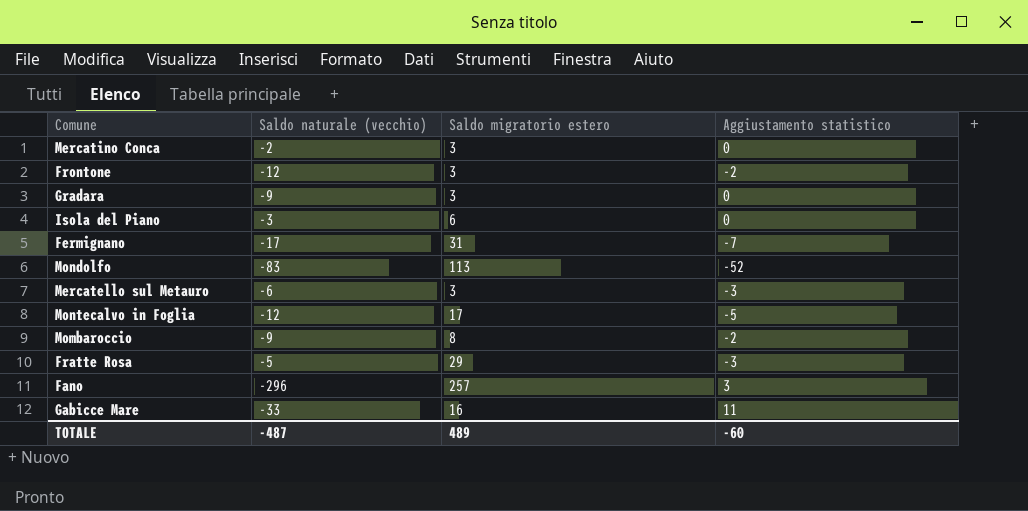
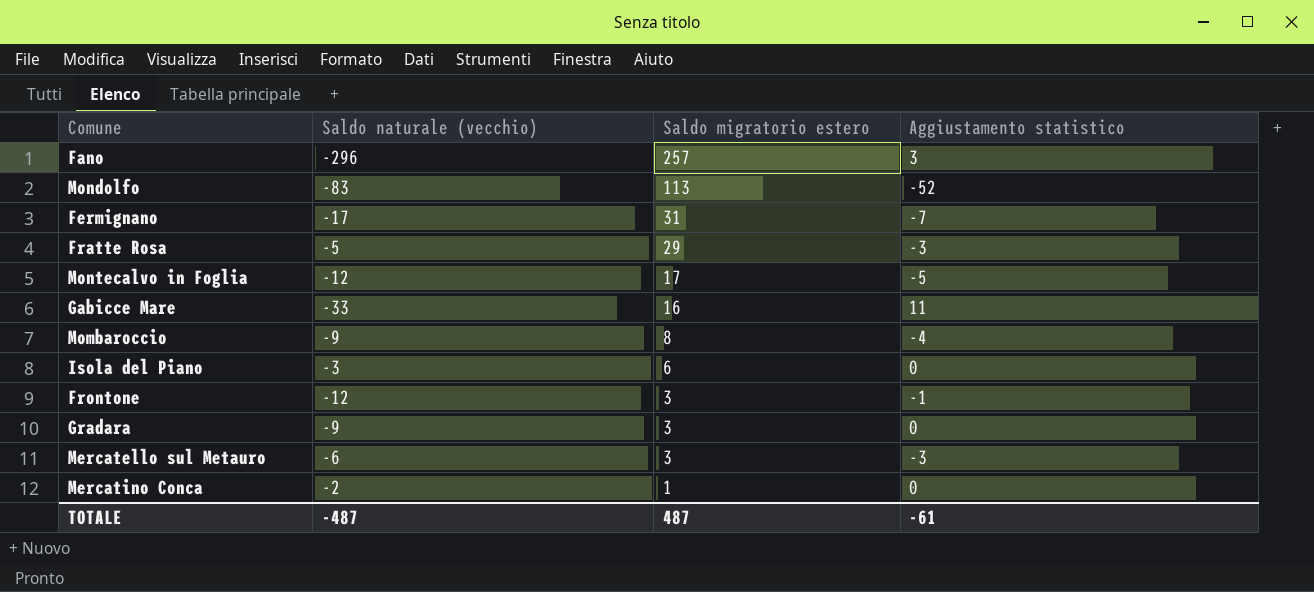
row order: none -> Saldo migratorio estero descending
Mombaroccio | Aggiustamento statistico: -2 -> -4
Frontone | Aggiustamento statistico: -2 -> -1
Mercatino Conca | Saldo migratorio estero: 3 -> 1
TOTALE | Saldo migratorio estero: 489 -> 487
TOTALE | Aggiustamento statistico: -60 -> -61

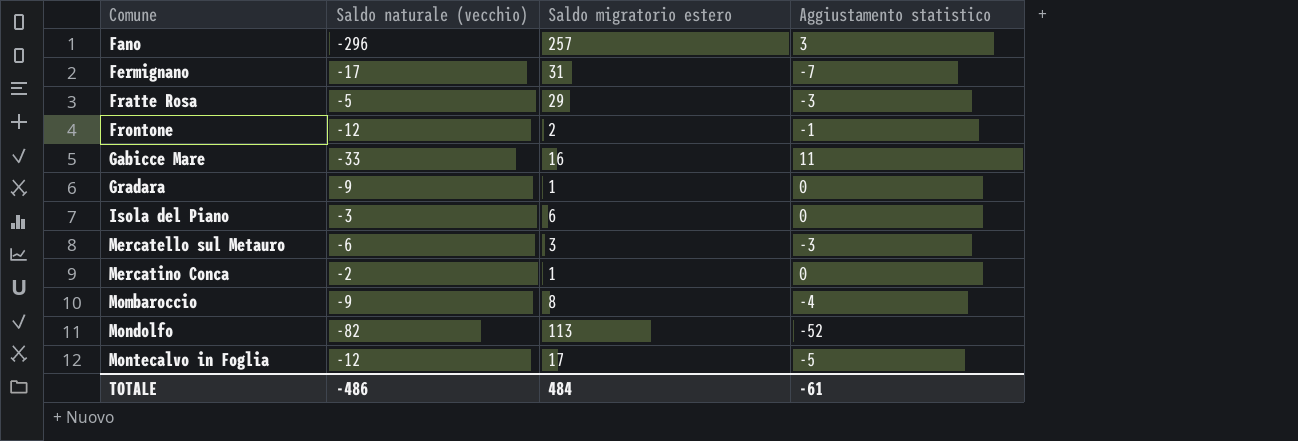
row order: Saldo migratorio estero descending -> Comune ascending
Frontone | Saldo migratorio estero: 3 -> 2
Gradara | Saldo migratorio estero: 3 -> 1
Mondolfo | Saldo naturale (vecchio): -83 -> -82
TOTALE | Saldo naturale (vecchio): -487 -> -486
TOTALE | Saldo migratorio estero: 487 -> 484

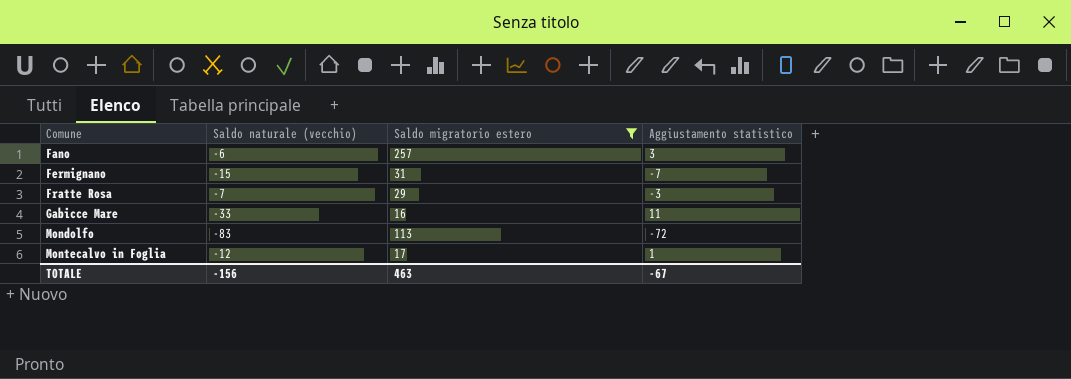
filter: none -> Saldo migratorio estero >= 16
Fano | Saldo naturale (vecchio): -296 -> -6
Fermignano | Saldo naturale (vecchio): -17 -> -15
Fratte Rosa | Saldo naturale (vecchio): -5 -> -7
Mondolfo | Saldo naturale (vecchio): -82 -> -83
Mondolfo | Aggiustamento statistico: -52 -> -72
Montecalvo in Foglia | Aggiustamento statistico: -5 -> 1
TOTALE | Saldo naturale (vecchio): -486 -> -156
TOTALE | Saldo migratorio estero: 484 -> 463
TOTALE | Aggiustamento statistico: -61 -> -67

